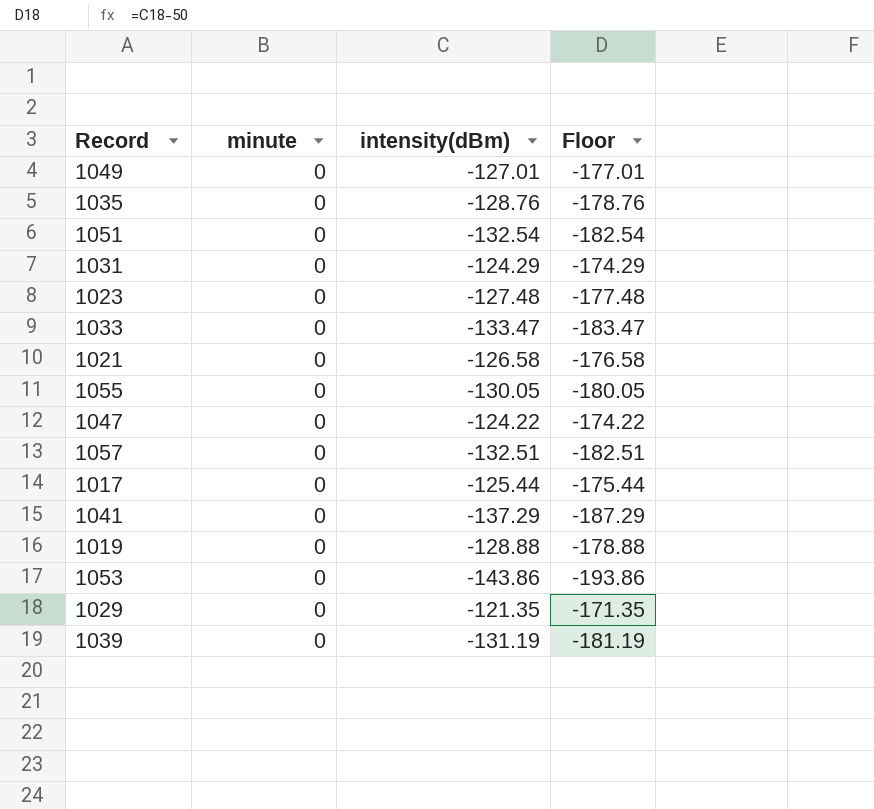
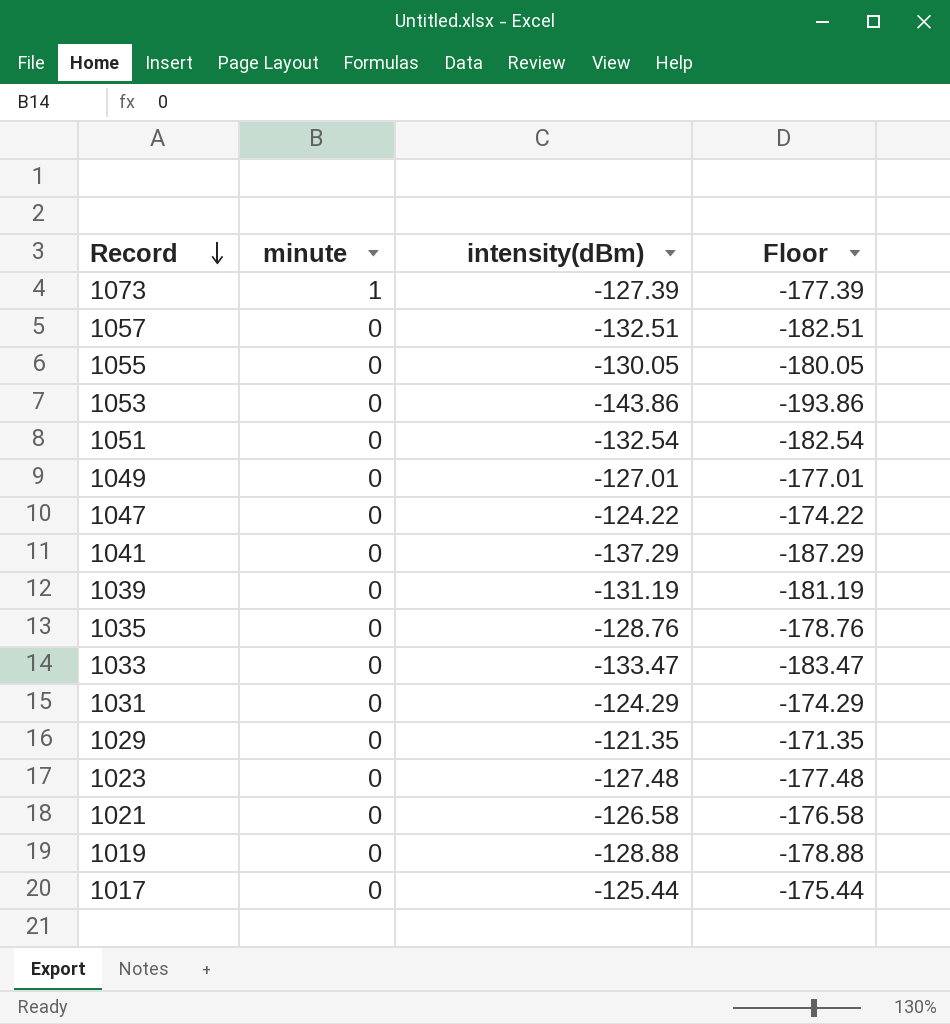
row order: none -> Record descending
row 1073: none -> 1 | -127.39 | -177.39

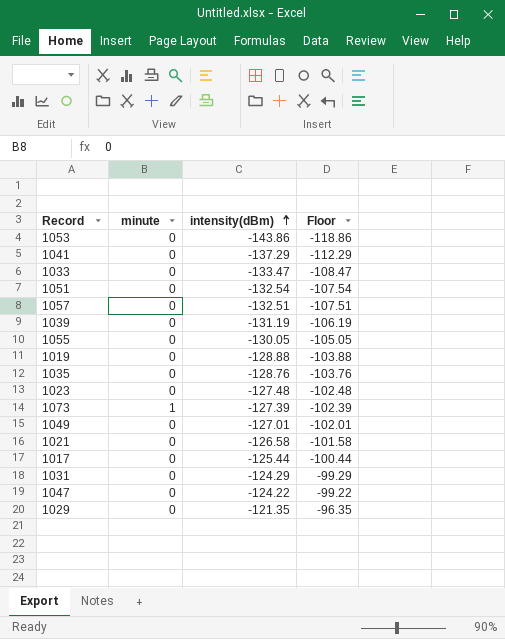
row order: Record descending -> intensity(dBm) ascending
column Floor | formula: [intensity(dBm)] - 50 -> [intensity(dBm)] + 25

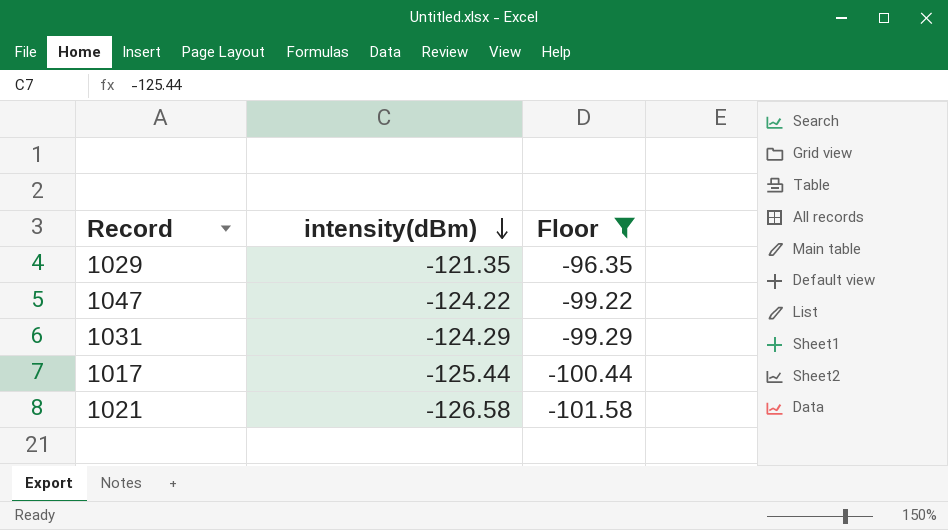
filter: none -> Floor >= -101.58
row order: intensity(dBm) ascending -> intensity(dBm) descending
column minute | position: 2 -> none

